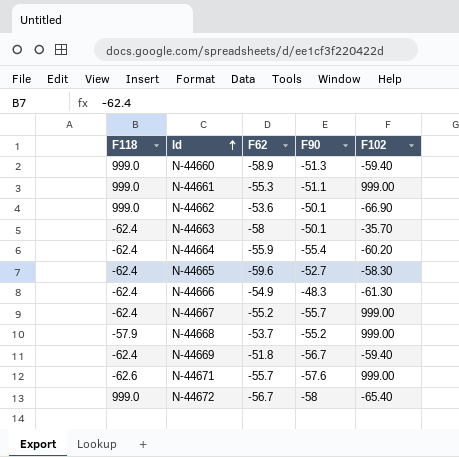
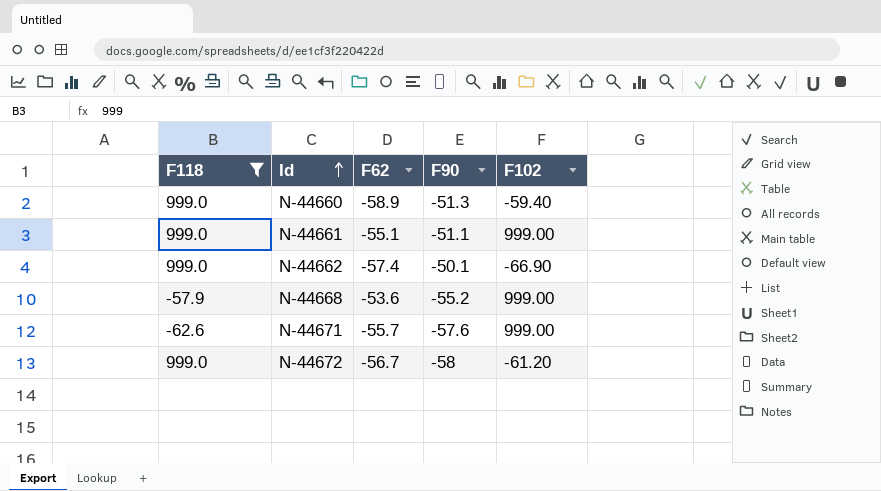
filter: none -> F118 != -62.4
N-44661 | F62: -55.3 -> -55.1
N-44662 | F62: -53.6 -> -57.4
N-44668 | F62: -53.7 -> -53.6
N-44672 | F102: -65.40 -> -61.20

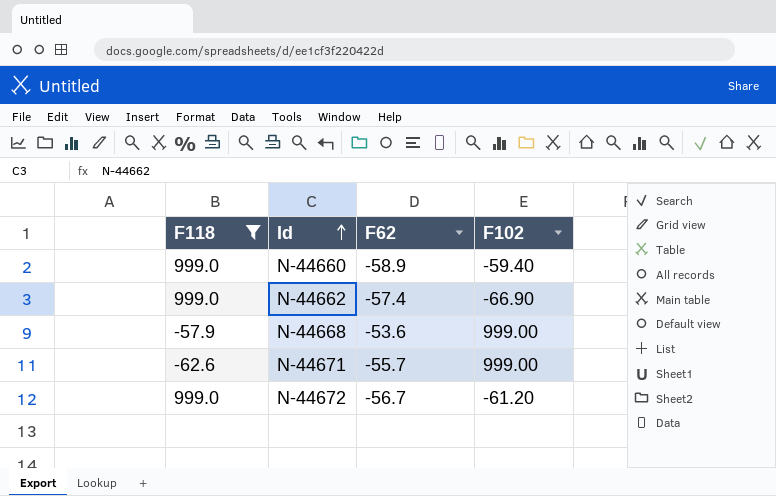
column F90 | position: 4 -> none
row N-44661: 999.0 | -55.1 | -51.1 | 999.00 -> none

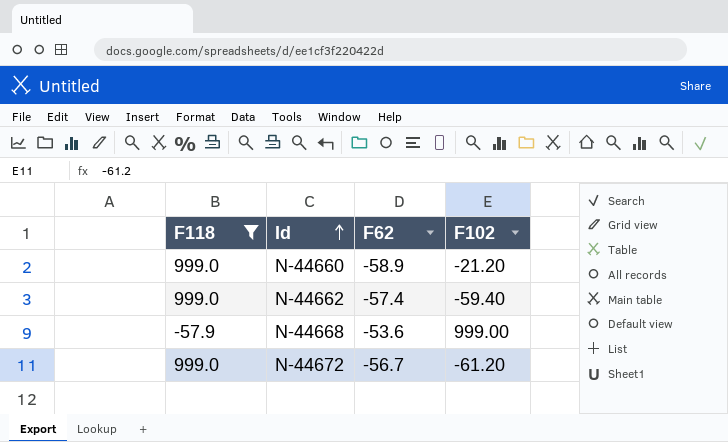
row N-44671: -62.6 | -55.7 | 999.00 -> none
N-44660 | F102: -59.40 -> -21.20
N-44662 | F102: -66.90 -> -59.40

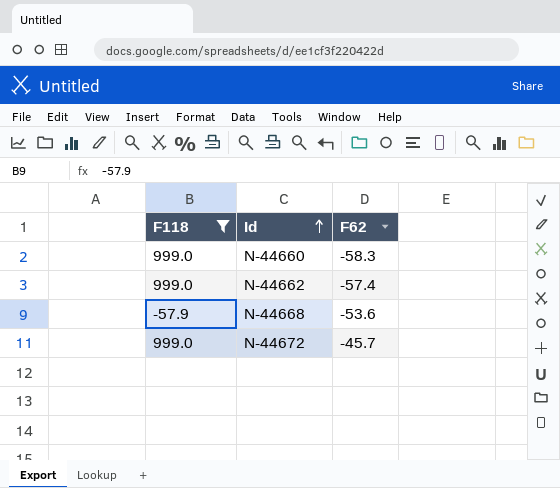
column F102 | position: 4 -> none
N-44660 | F62: -58.9 -> -58.3
N-44672 | F62: -56.7 -> -45.7

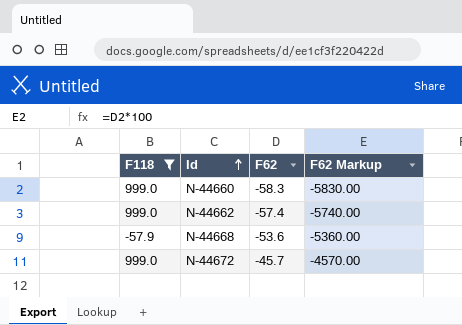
column F62 Markup | formula: none -> [F62] * 100

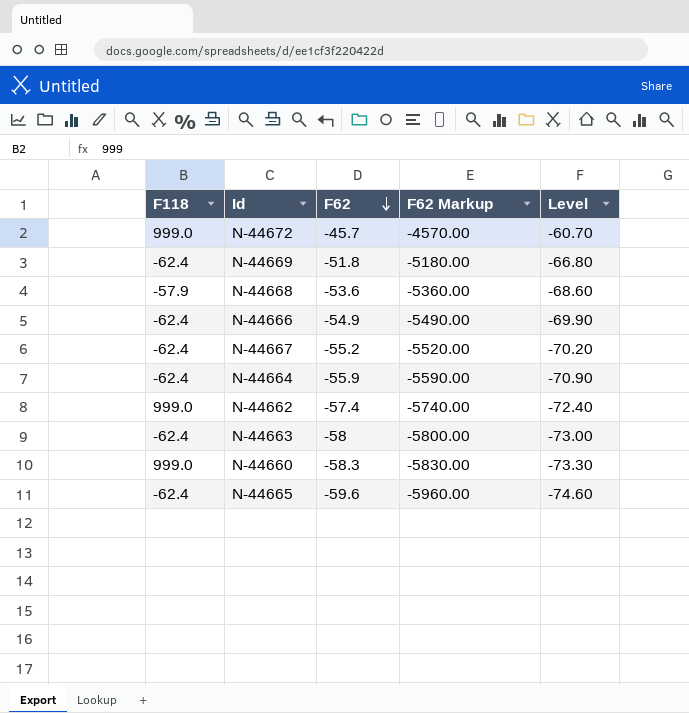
filter: F118 != -62.4 -> none
row order: Id ascending -> F62 descending
column Level | formula: none -> [F62] - 15

